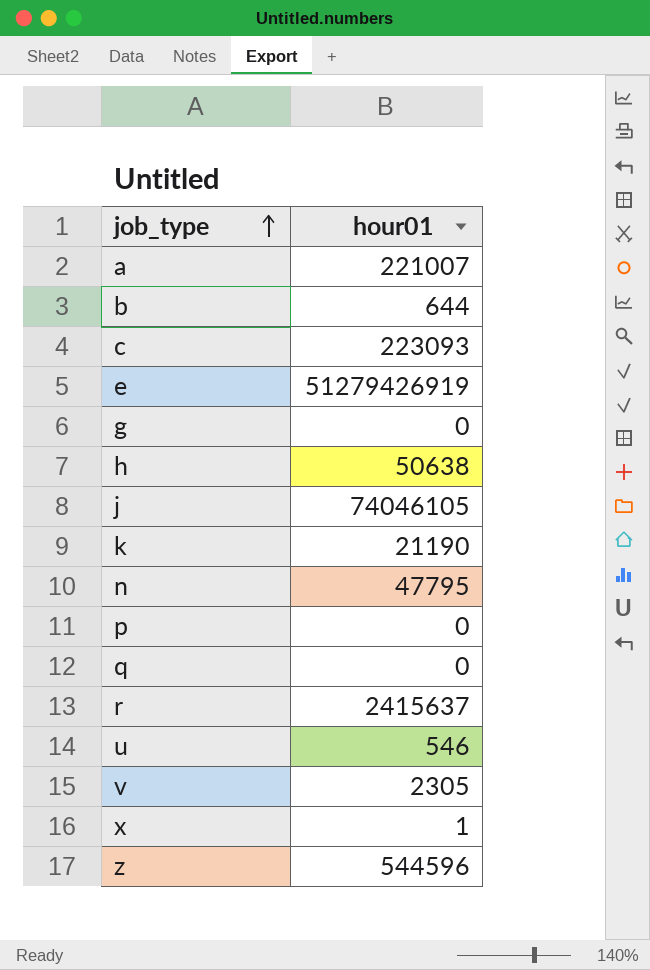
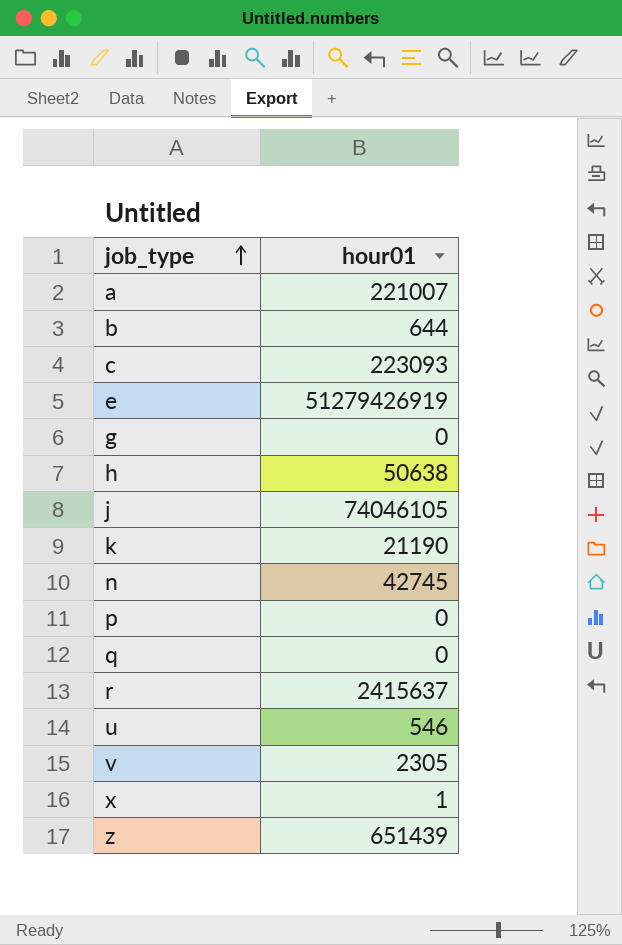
n | hour01: 47795 -> 42745
z | hour01: 544596 -> 651439

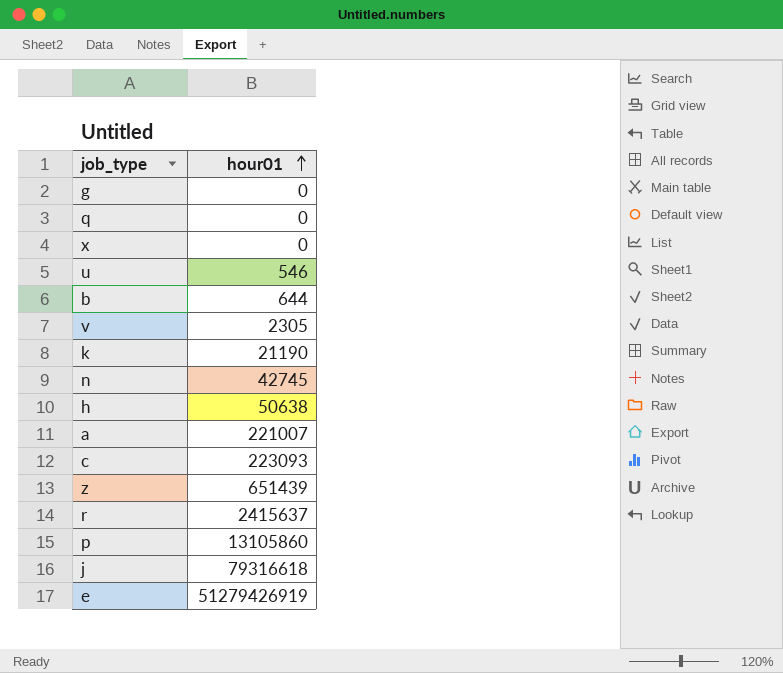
row order: job_type ascending -> hour01 ascending
x | hour01: 1 -> 0
p | hour01: 0 -> 13105860
j | hour01: 74046105 -> 79316618

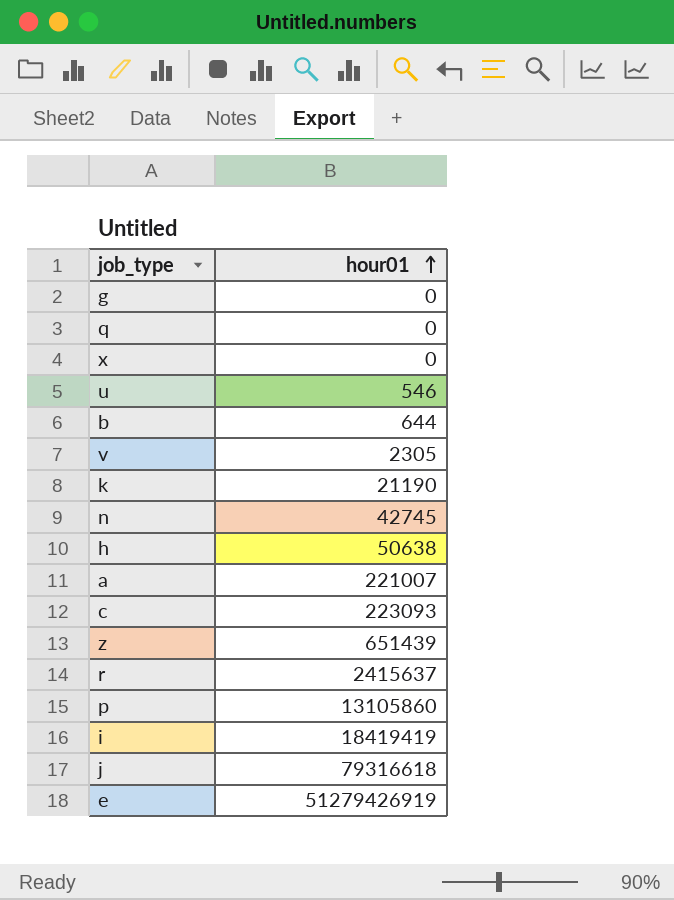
row i: none -> 18419419

